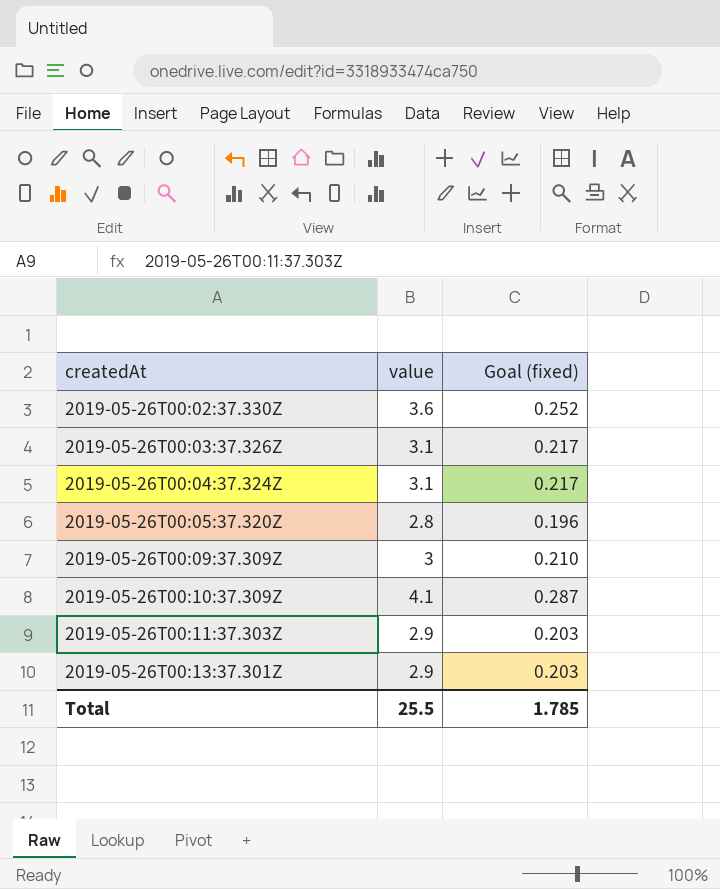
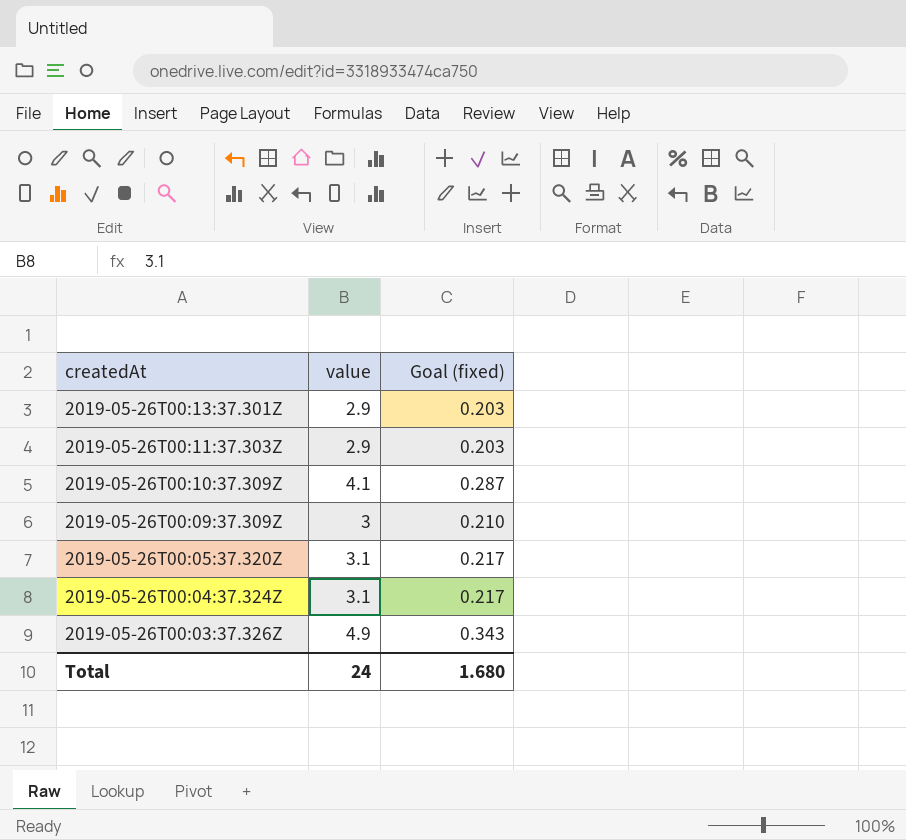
row order: createdAt ascending -> createdAt descending
row 2019-05-26T00:02:37.330Z: 3.6 | 0.252 -> none
2019-05-26T00:05:37.320Z | value: 2.8 -> 3.1
2019-05-26T00:05:37.320Z | Goal (fixed): 0.196 -> 0.217
2019-05-26T00:03:37.326Z | value: 3.1 -> 4.9
2019-05-26T00:03:37.326Z | Goal (fixed): 0.217 -> 0.343
Total | value: 25.5 -> 24
Total | Goal (fixed): 1.785 -> 1.680

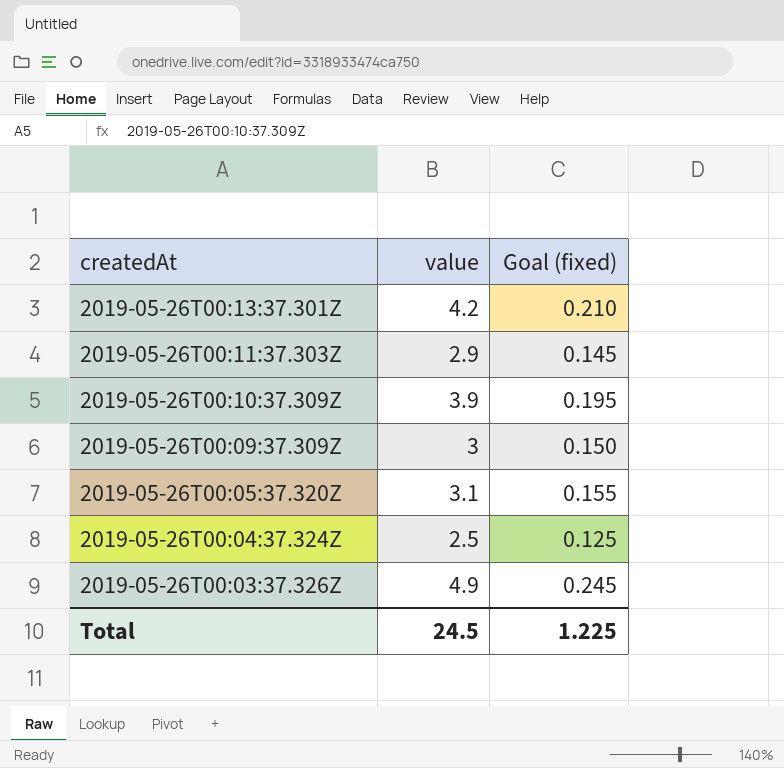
column Goal (fixed) | formula: [value] * 0.07 -> [value] * 0.05
2019-05-26T00:13:37.301Z | value: 2.9 -> 4.2
2019-05-26T00:10:37.309Z | value: 4.1 -> 3.9
2019-05-26T00:04:37.324Z | value: 3.1 -> 2.5
Total | value: 24 -> 24.5
Total | Goal (fixed): 1.680 -> 1.225

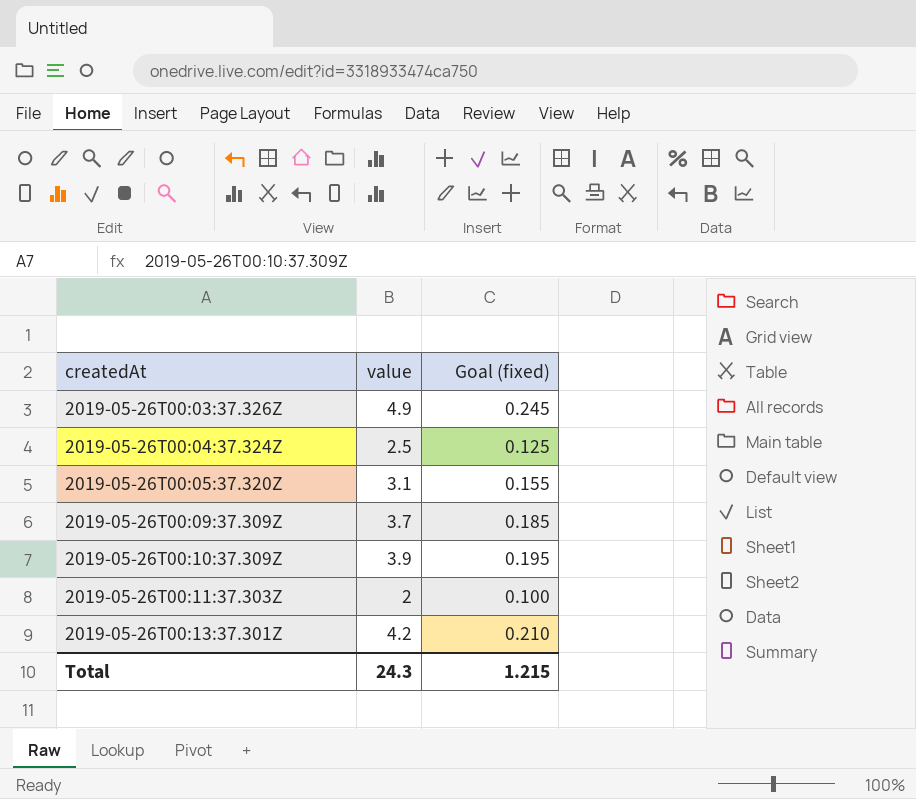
row order: createdAt descending -> createdAt ascending
2019-05-26T00:09:37.309Z | value: 3 -> 3.7
2019-05-26T00:09:37.309Z | Goal (fixed): 0.150 -> 0.185
2019-05-26T00:11:37.303Z | value: 2.9 -> 2
2019-05-26T00:11:37.303Z | Goal (fixed): 0.145 -> 0.100
Total | value: 24.5 -> 24.3
Total | Goal (fixed): 1.225 -> 1.215

